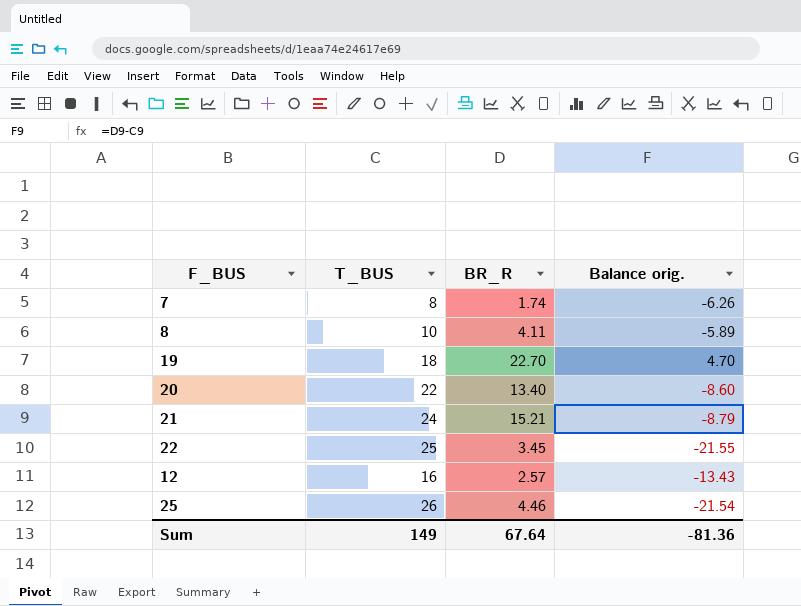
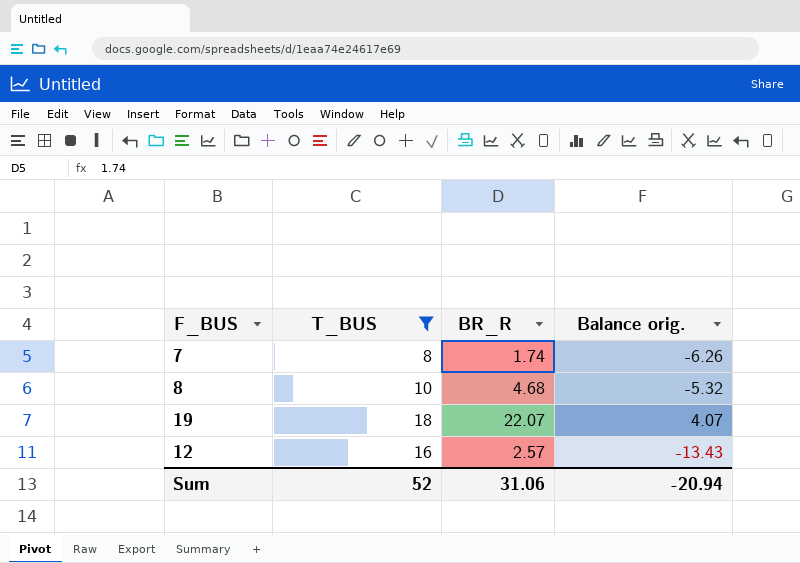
filter: none -> T_BUS <= 18
8 | BR_R: 4.11 -> 4.68
8 | Balance orig.: -5.89 -> -5.32
19 | BR_R: 22.70 -> 22.07
19 | Balance orig.: 4.70 -> 4.07
Sum | T_BUS: 149 -> 52
Sum | BR_R: 67.64 -> 31.06
Sum | Balance orig.: -81.36 -> -20.94

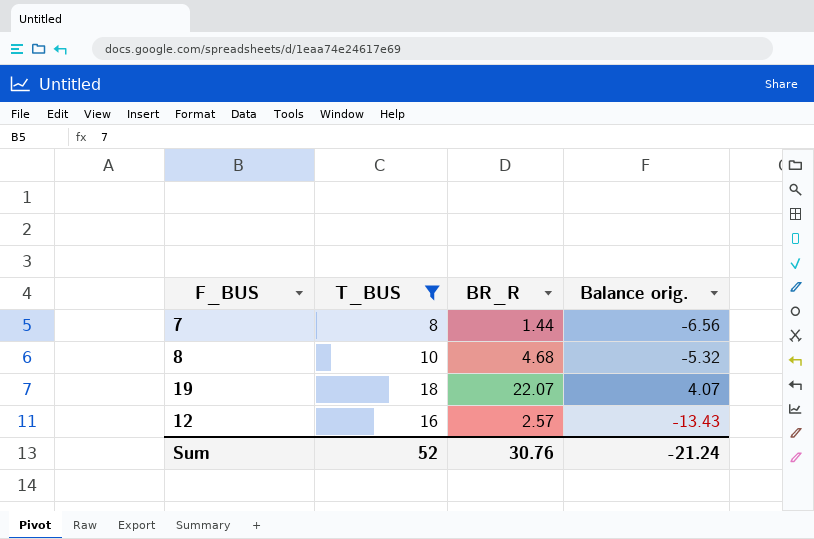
7 | BR_R: 1.74 -> 1.44
7 | Balance orig.: -6.26 -> -6.56
Sum | BR_R: 31.06 -> 30.76
Sum | Balance orig.: -20.94 -> -21.24

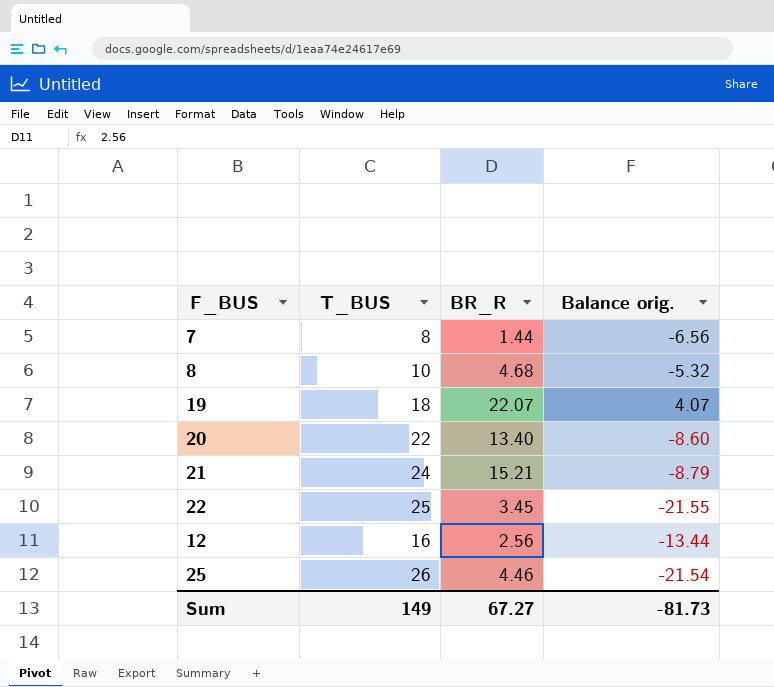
filter: T_BUS <= 18 -> none
12 | BR_R: 2.57 -> 2.56
12 | Balance orig.: -13.43 -> -13.44
Sum | T_BUS: 52 -> 149
Sum | BR_R: 30.76 -> 67.27
Sum | Balance orig.: -21.24 -> -81.73

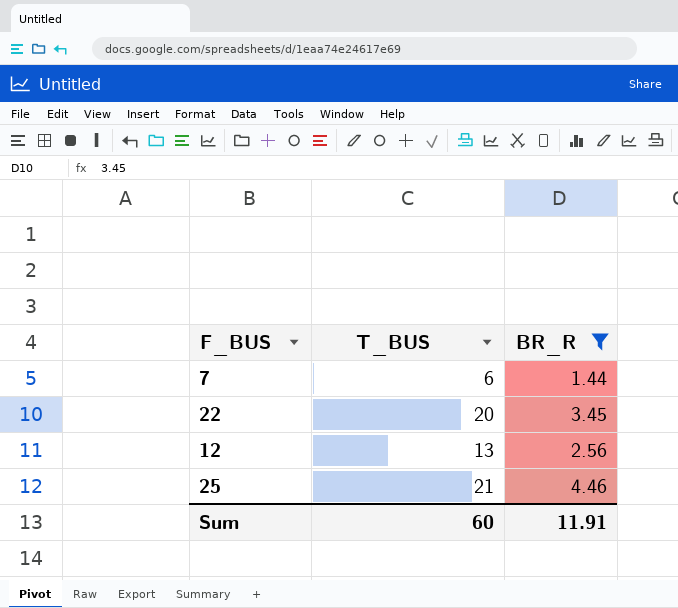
filter: none -> BR_R <= 4.46
column Balance orig. | formula: [BR_R] - [T_BUS] -> none
7 | T_BUS: 8 -> 6
22 | T_BUS: 25 -> 20
12 | T_BUS: 16 -> 13
25 | T_BUS: 26 -> 21
Sum | T_BUS: 149 -> 60
Sum | BR_R: 67.27 -> 11.91

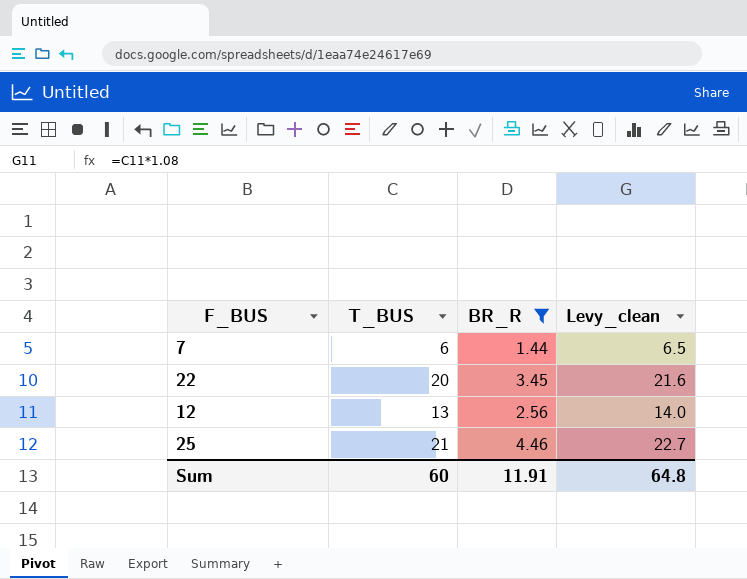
column Levy_clean | formula: none -> [T_BUS] * 1.08

